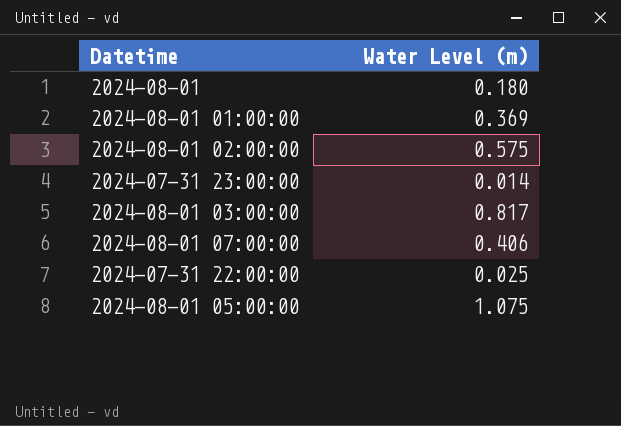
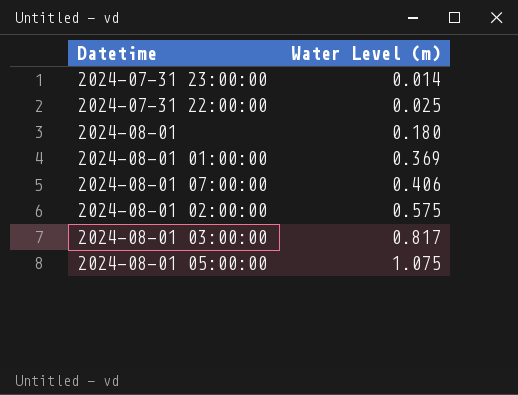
row order: none -> Water Level (m) ascending

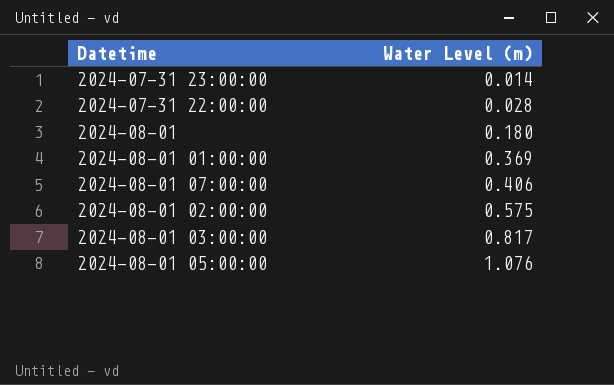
2024-07-31 22:00:00 | Water Level (m): 0.025 -> 0.028
2024-08-01 05:00:00 | Water Level (m): 1.075 -> 1.076

